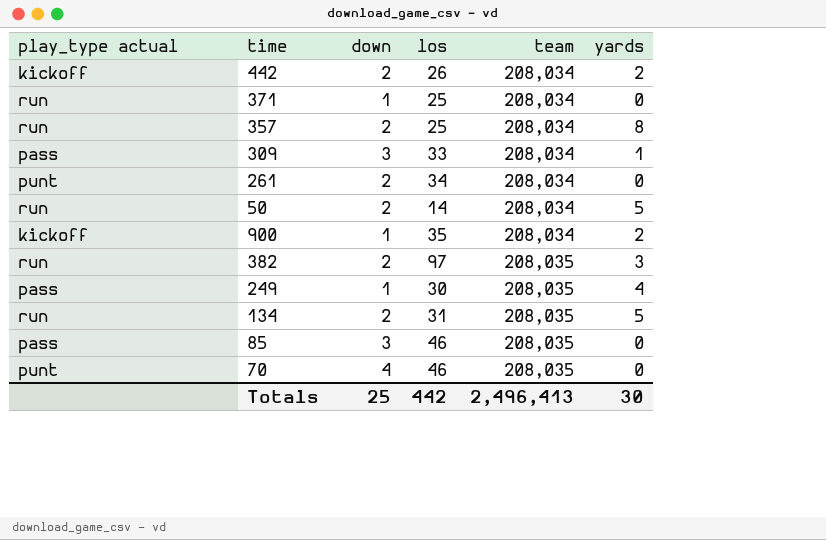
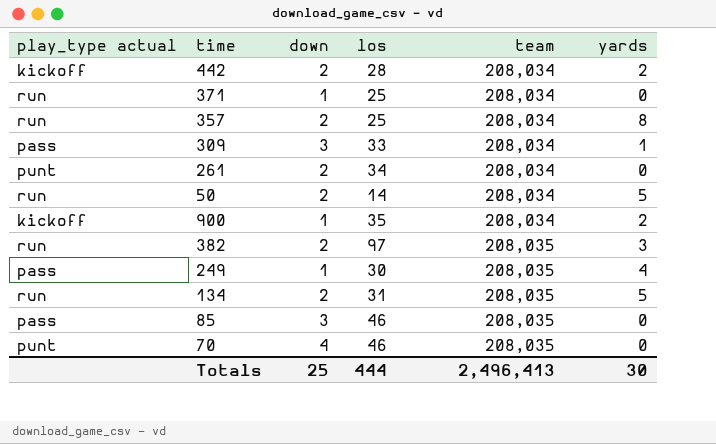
442 | los: 26 -> 28
Totals | los: 442 -> 444

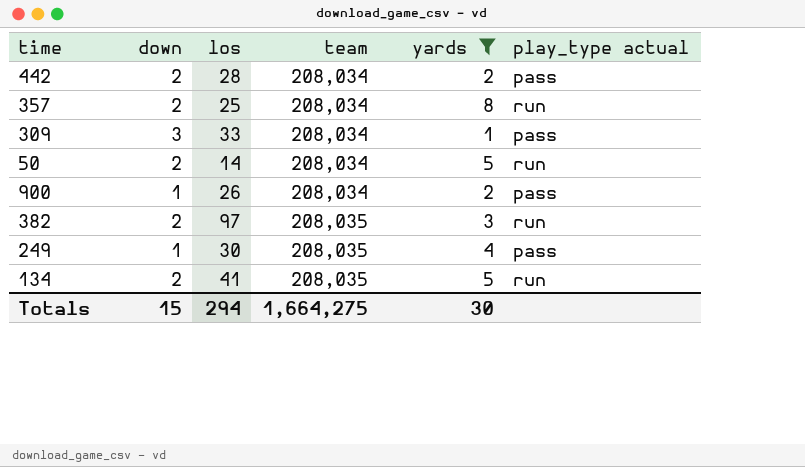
filter: none -> yards != 0
column play_type actual | position: 1 -> 6
442 | play_type actual: kickoff -> pass
900 | los: 35 -> 26
900 | play_type actual: kickoff -> pass
134 | los: 31 -> 41
Totals | down: 25 -> 15
Totals | los: 444 -> 294
Totals | team: 2,496,413 -> 1,664,275

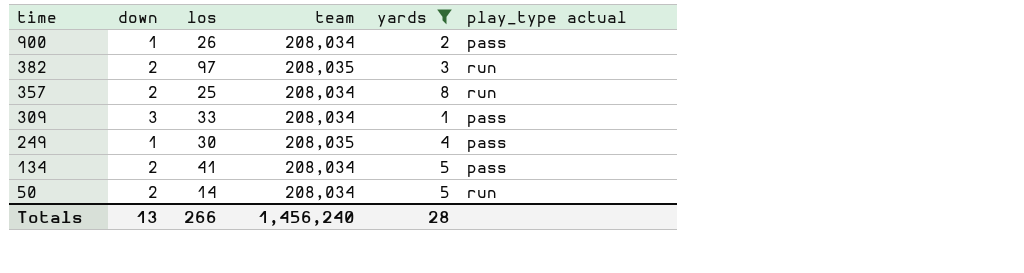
row order: team ascending -> time descending
row 442: 2 | 28 | 208,034 | 2 | pass -> none
134 | team: 208,035 -> 208,034
134 | play_type actual: run -> pass
Totals | down: 15 -> 13
Totals | los: 294 -> 266
Totals | team: 1,664,275 -> 1,456,240
Totals | yards: 30 -> 28

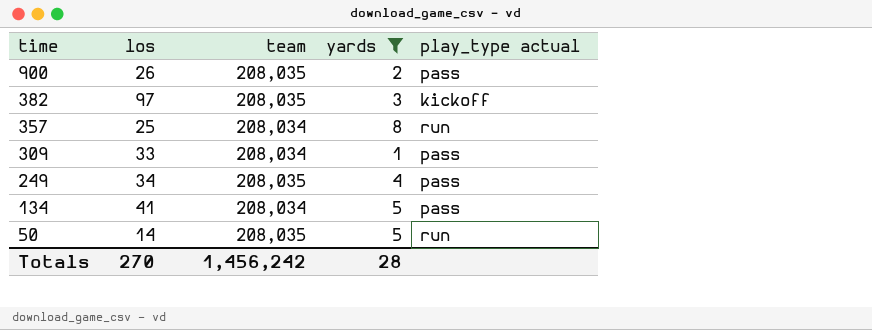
column down | position: 2 -> none
900 | team: 208,034 -> 208,035
382 | play_type actual: run -> kickoff
249 | los: 30 -> 34
50 | team: 208,034 -> 208,035
Totals | los: 266 -> 270
Totals | team: 1,456,240 -> 1,456,242

